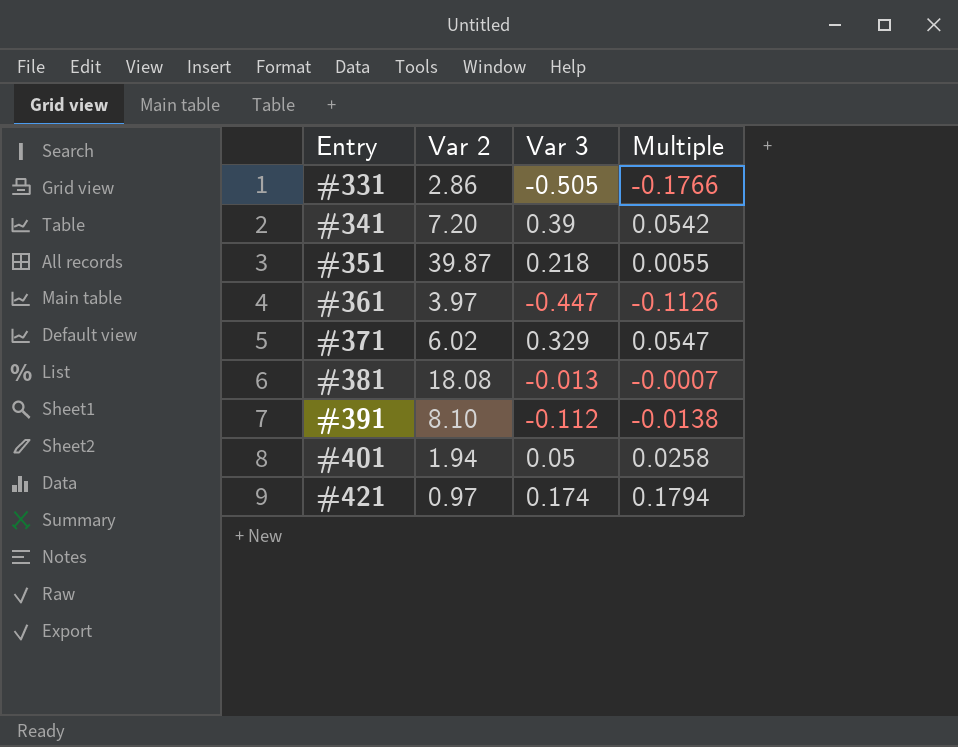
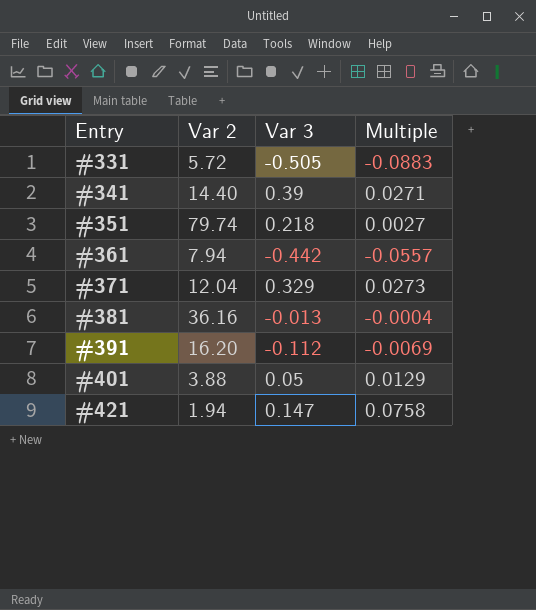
#331 | Var 2: 2.86 -> 5.72
#331 | Multiple: -0.1766 -> -0.0883
#341 | Var 2: 7.20 -> 14.40
#341 | Multiple: 0.0542 -> 0.0271
#351 | Var 2: 39.87 -> 79.74
#351 | Multiple: 0.0055 -> 0.0027
#361 | Var 2: 3.97 -> 7.94
#361 | Var 3: -0.447 -> -0.442
#361 | Multiple: -0.1126 -> -0.0557
#371 | Var 2: 6.02 -> 12.04
#371 | Multiple: 0.0547 -> 0.0273
#381 | Var 2: 18.08 -> 36.16
#381 | Multiple: -0.0007 -> -0.0004
#391 | Var 2: 8.10 -> 16.20
#391 | Multiple: -0.0138 -> -0.0069
#401 | Var 2: 1.94 -> 3.88
#401 | Multiple: 0.0258 -> 0.0129
#421 | Var 2: 0.97 -> 1.94
#421 | Var 3: 0.174 -> 0.147
#421 | Multiple: 0.1794 -> 0.0758

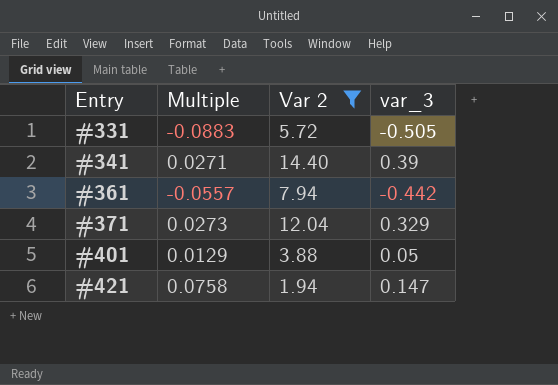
filter: none -> Var 2 <= 14.40
column Multiple | position: 4 -> 2
column name: Var 3 -> var_3

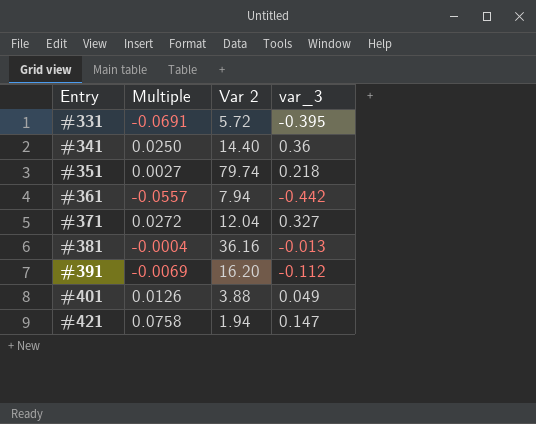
filter: Var 2 <= 14.40 -> none
#331 | Multiple: -0.0883 -> -0.0691
#331 | var_3: -0.505 -> -0.395
#341 | Multiple: 0.0271 -> 0.0250
#341 | var_3: 0.39 -> 0.36
#371 | Multiple: 0.0273 -> 0.0272
#371 | var_3: 0.329 -> 0.327
#401 | Multiple: 0.0129 -> 0.0126
#401 | var_3: 0.05 -> 0.049

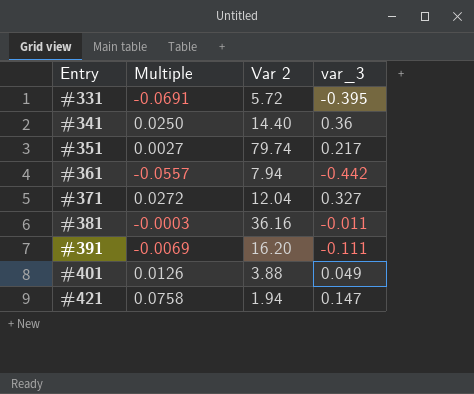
#351 | var_3: 0.218 -> 0.217
#381 | Multiple: -0.0004 -> -0.0003
#381 | var_3: -0.013 -> -0.011
#391 | var_3: -0.112 -> -0.111

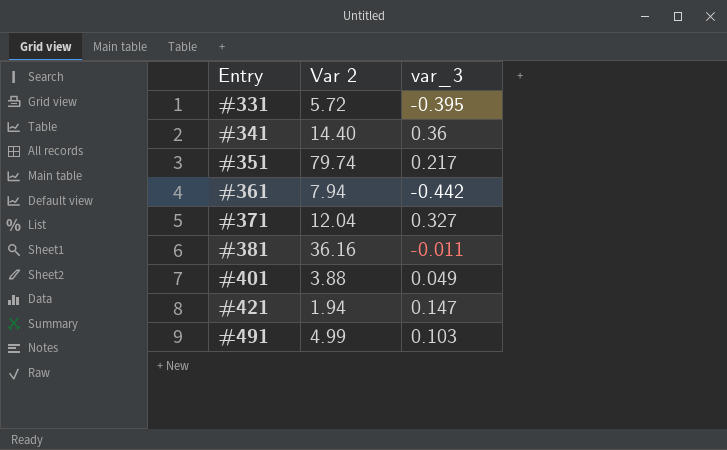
column Multiple | formula: [var_3] / [Var 2] -> none
row #391: -0.0069 | 16.20 | -0.111 -> none
row #491: none -> 4.99 | 0.103

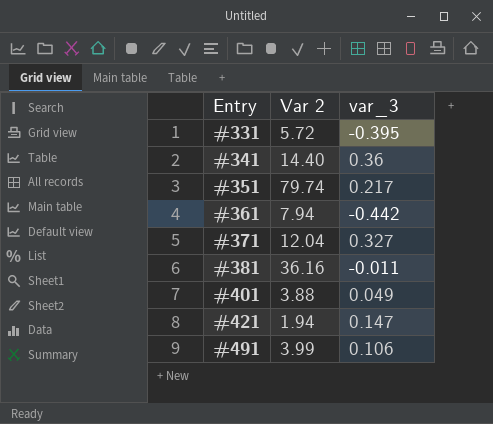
#491 | Var 2: 4.99 -> 3.99
#491 | var_3: 0.103 -> 0.106

